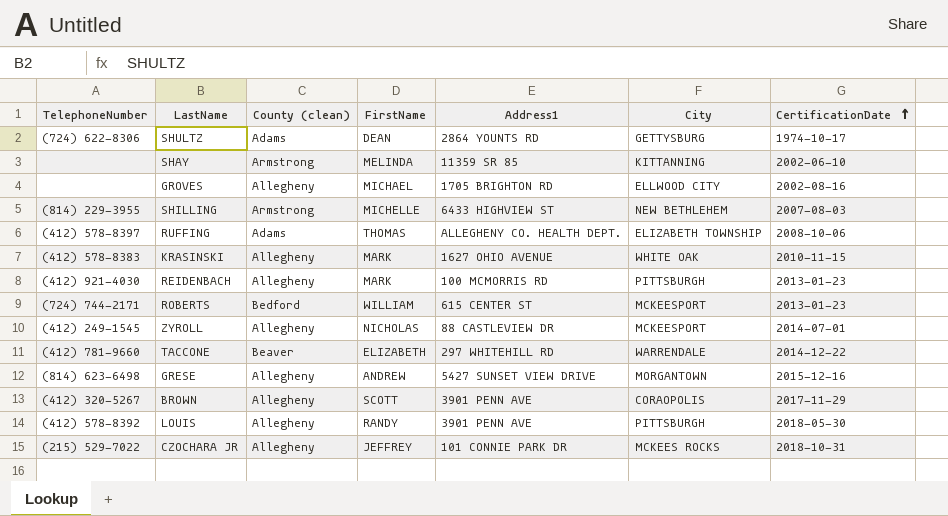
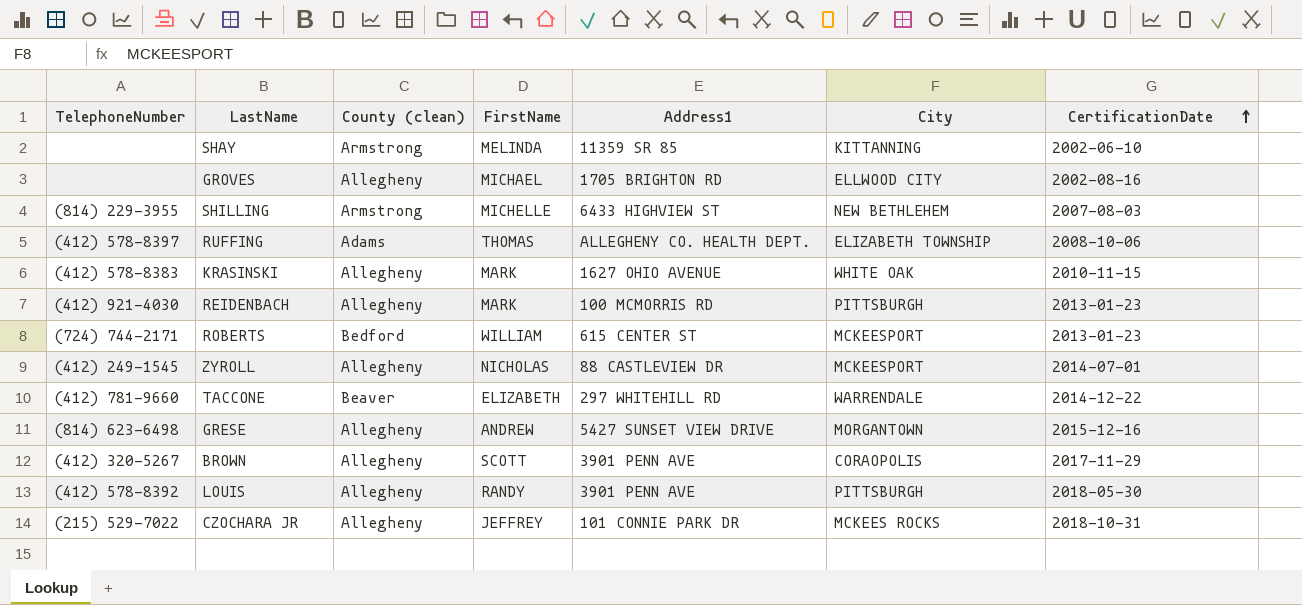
row SHULTZ: (724) 622-8306 | Adams | DEAN | 2864 YOUNTS RD | GETTYSBURG | 1974-10-17 -> none

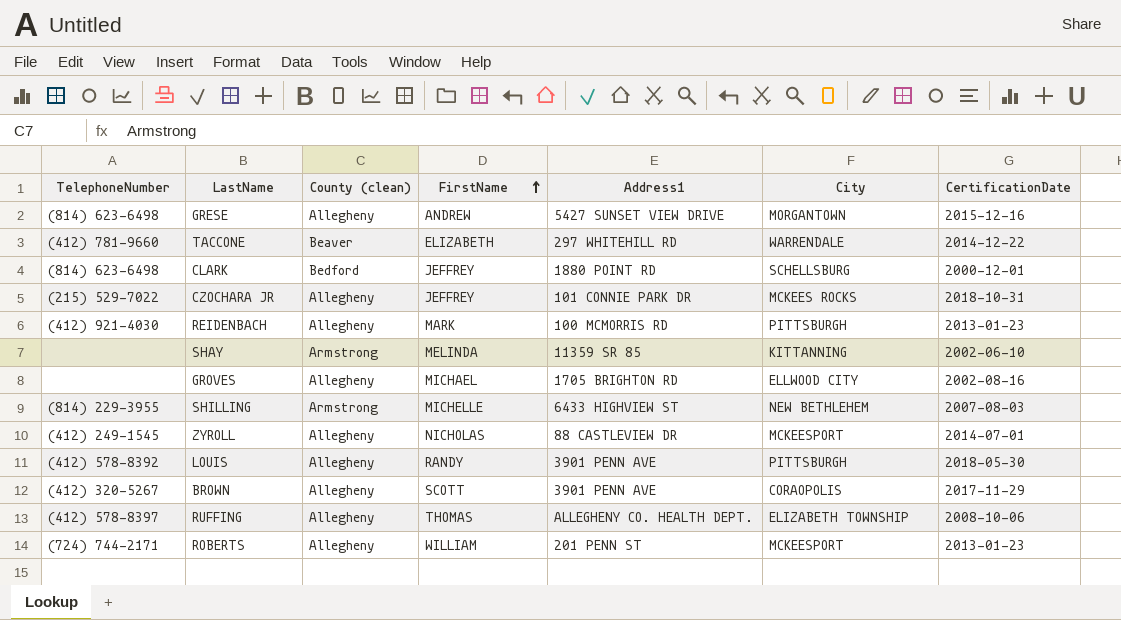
row order: CertificationDate ascending -> FirstName ascending
row KRASINSKI: (412) 578-8383 | Allegheny | MARK | 1627 OHIO AVENUE | WHITE OAK | 2010-11-15 -> none
row CLARK: none -> (814) 623-6498 | Bedford | JEFFREY | 1880 POINT RD | SCHELLSBURG | 2000-12-01
RUFFING | County (clean): Adams -> Allegheny
ROBERTS | County (clean): Bedford -> Allegheny
ROBERTS | Address1: 615 CENTER ST -> 201 PENN ST

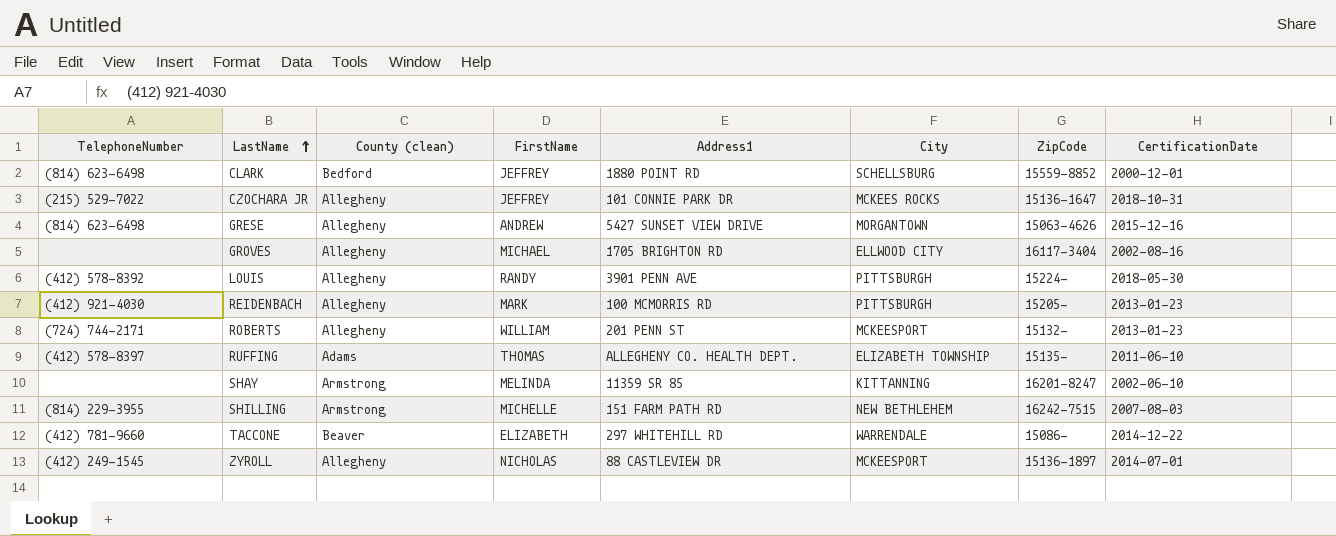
row order: FirstName ascending -> LastName ascending
column ZipCode | position: none -> 7
row BROWN: (412) 320-5267 | Allegheny | SCOTT | 3901 PENN AVE | CORAOPOLIS | 2017-11-29 -> none
RUFFING | County (clean): Allegheny -> Adams
RUFFING | CertificationDate: 2008-10-06 -> 2011-06-10
SHILLING | Address1: 6433 HIGHVIEW ST -> 151 FARM PATH RD

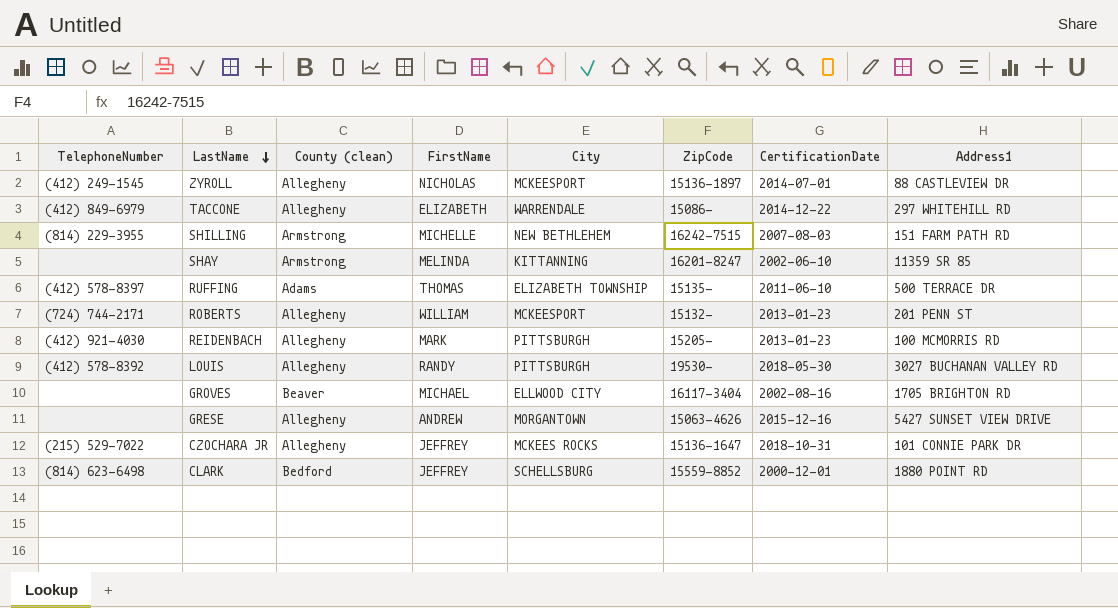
row order: LastName ascending -> LastName descending
column Address1 | position: 5 -> 8
TACCONE | TelephoneNumber: (412) 781-9660 -> (412) 849-6979
TACCONE | County (clean): Beaver -> Allegheny
RUFFING | Address1: ALLEGHENY CO. HEALTH DEPT. -> 500 TERRACE DR
LOUIS | ZipCode: 15224- -> 19530-
LOUIS | Address1: 3901 PENN AVE -> 3027 BUCHANAN VALLEY RD
GROVES | County (clean): Allegheny -> Beaver
GRESE | TelephoneNumber: (814) 623-6498 -> none

